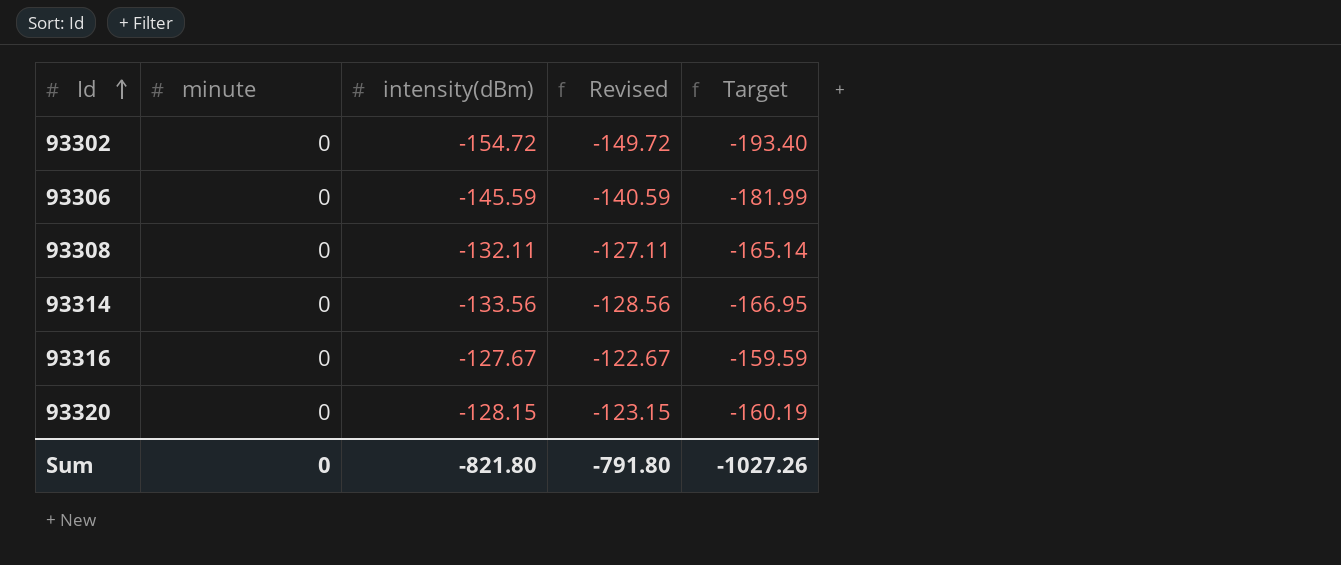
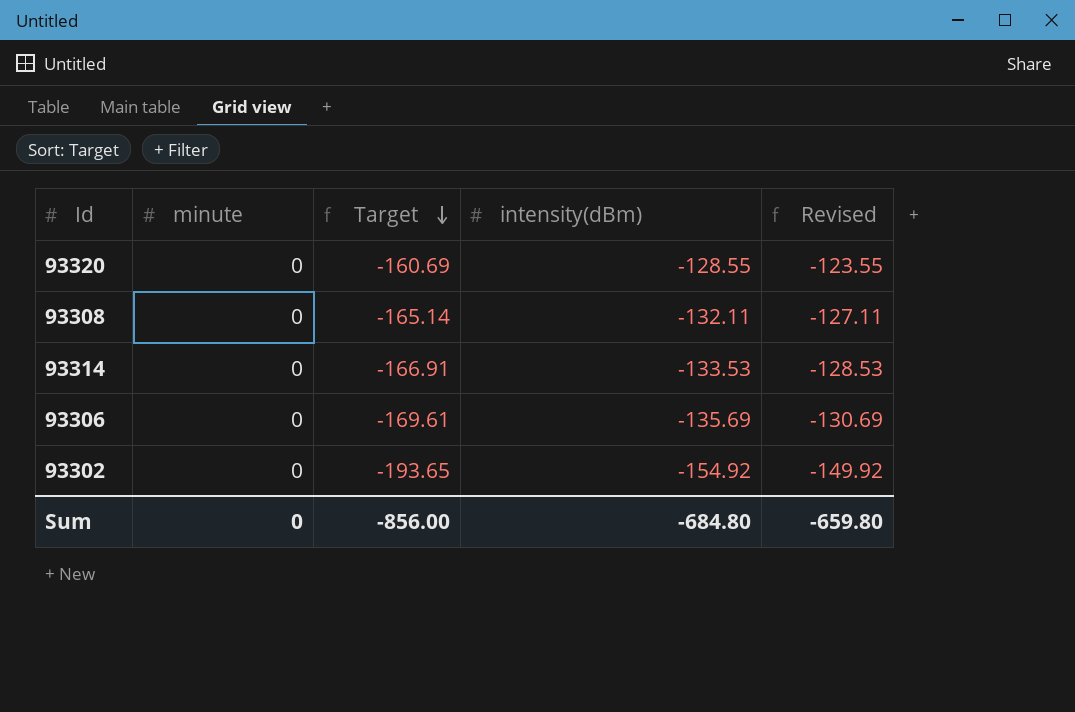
row order: Id ascending -> Target descending
column Target | position: 5 -> 3
row 93316: 0 | -127.67 | -122.67 | -159.59 -> none
93320 | Target: -160.19 -> -160.69
93320 | intensity(dBm): -128.15 -> -128.55
93320 | Revised: -123.15 -> -123.55
93314 | Target: -166.95 -> -166.91
93314 | intensity(dBm): -133.56 -> -133.53
93314 | Revised: -128.56 -> -128.53
93306 | Target: -181.99 -> -169.61
93306 | intensity(dBm): -145.59 -> -135.69
93306 | Revised: -140.59 -> -130.69
93302 | Target: -193.40 -> -193.65
93302 | intensity(dBm): -154.72 -> -154.92
93302 | Revised: -149.72 -> -149.92
Sum | Target: -1027.26 -> -856.00
Sum | intensity(dBm): -821.80 -> -684.80
Sum | Revised: -791.80 -> -659.80

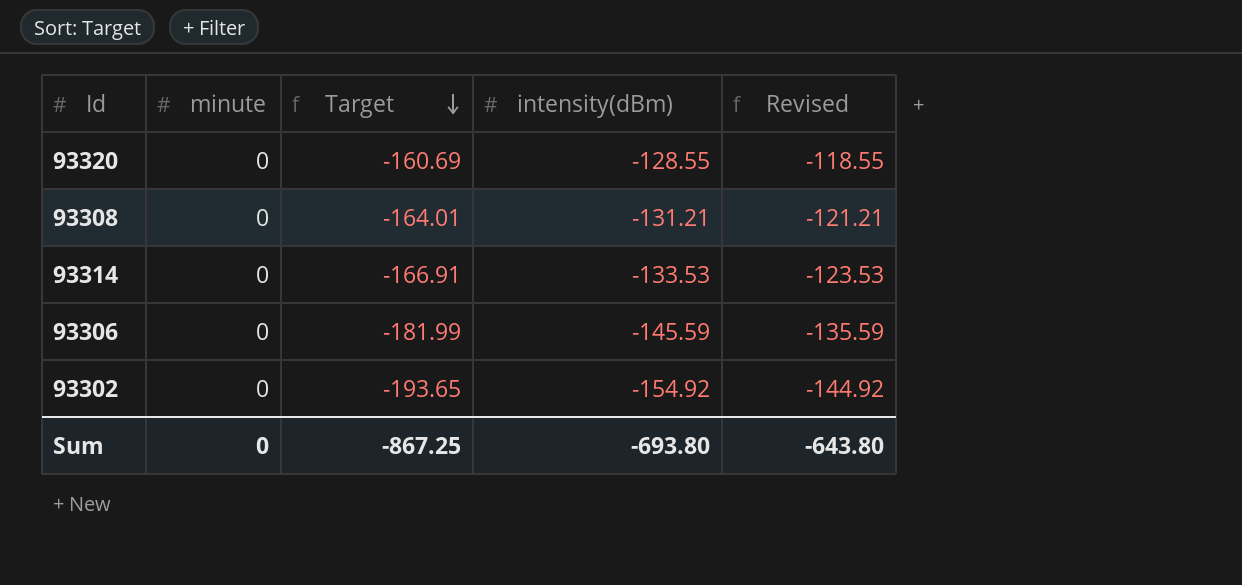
column Revised | formula: [intensity(dBm)] + 5 -> [intensity(dBm)] + 10
93308 | Target: -165.14 -> -164.01
93308 | intensity(dBm): -132.11 -> -131.21
93306 | Target: -169.61 -> -181.99
93306 | intensity(dBm): -135.69 -> -145.59
Sum | Target: -856.00 -> -867.25
Sum | intensity(dBm): -684.80 -> -693.80
Sum | Revised: -659.80 -> -643.80

